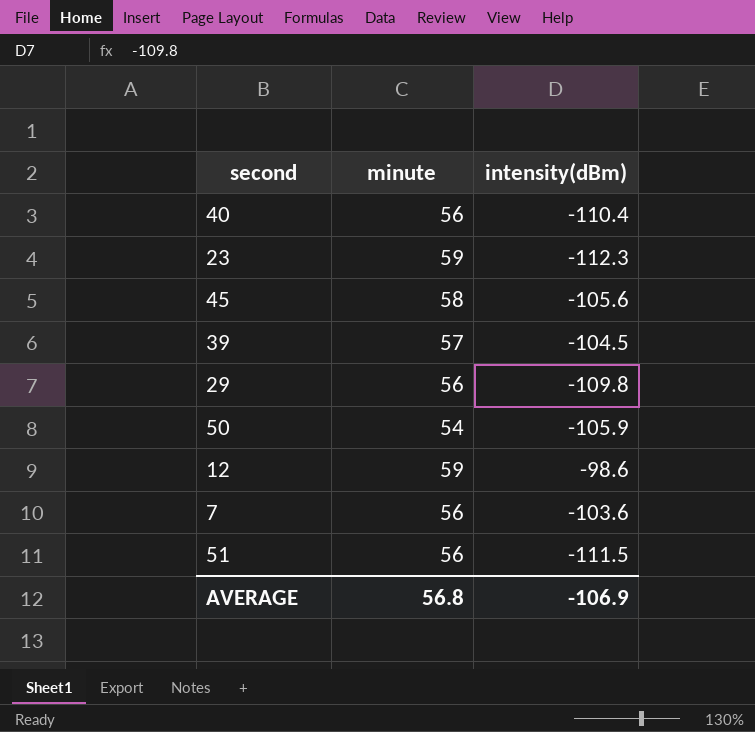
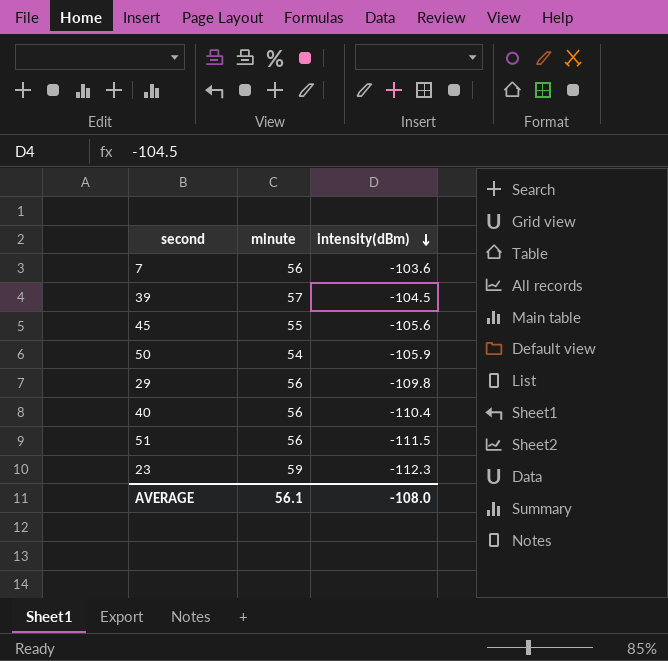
row order: none -> intensity(dBm) descending
row 12: 59 | -98.6 -> none
45 | minute: 58 -> 55
AVERAGE | minute: 56.8 -> 56.1
AVERAGE | intensity(dBm): -106.9 -> -108.0

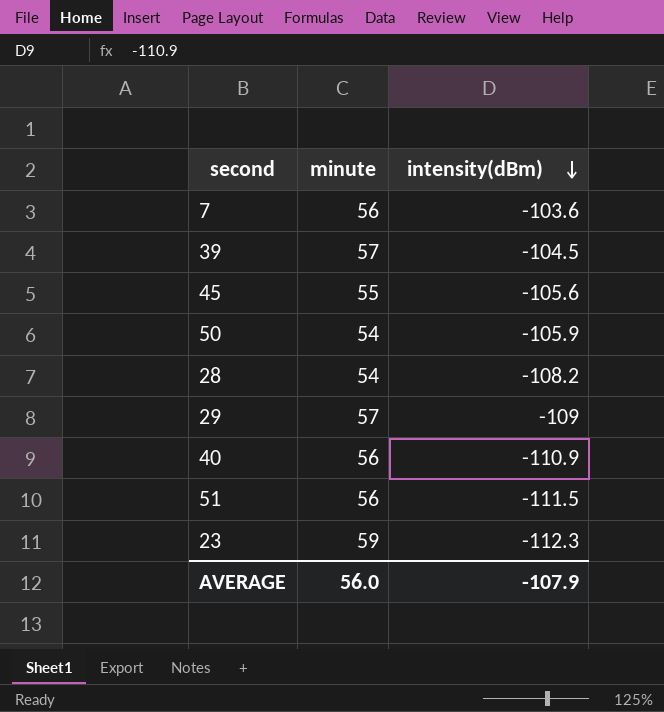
row 28: none -> 54 | -108.2
29 | minute: 56 -> 57
29 | intensity(dBm): -109.8 -> -109
40 | intensity(dBm): -110.4 -> -110.9
AVERAGE | minute: 56.1 -> 56.0
AVERAGE | intensity(dBm): -108.0 -> -107.9

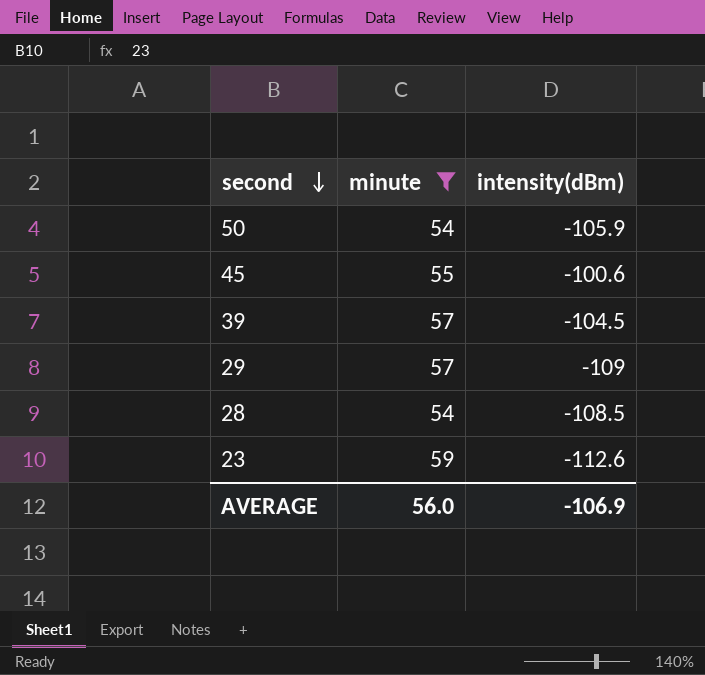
filter: none -> minute != 56
row order: intensity(dBm) descending -> second descending
45 | intensity(dBm): -105.6 -> -100.6
28 | intensity(dBm): -108.2 -> -108.5
23 | intensity(dBm): -112.3 -> -112.6
AVERAGE | intensity(dBm): -107.9 -> -106.9

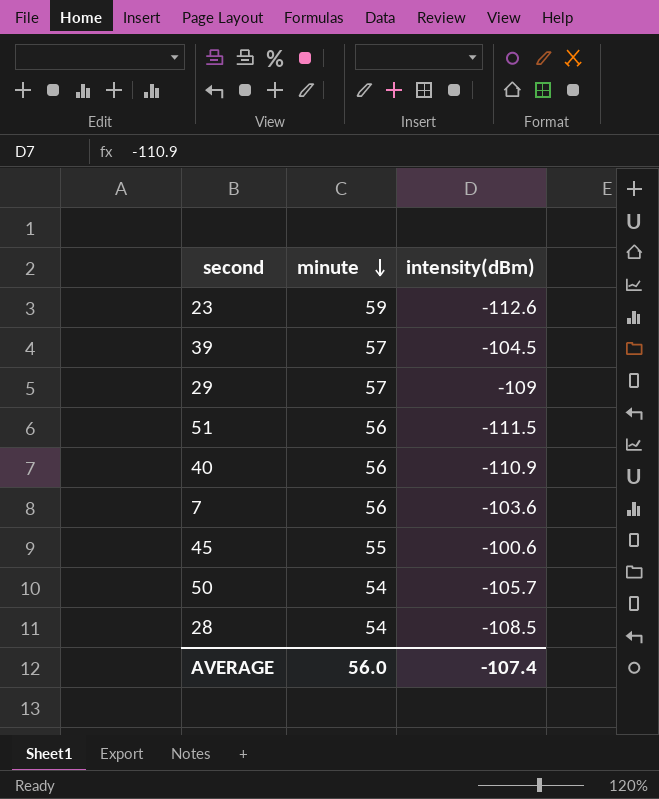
filter: minute != 56 -> none
row order: second descending -> minute descending
50 | intensity(dBm): -105.9 -> -105.7
AVERAGE | intensity(dBm): -106.9 -> -107.4

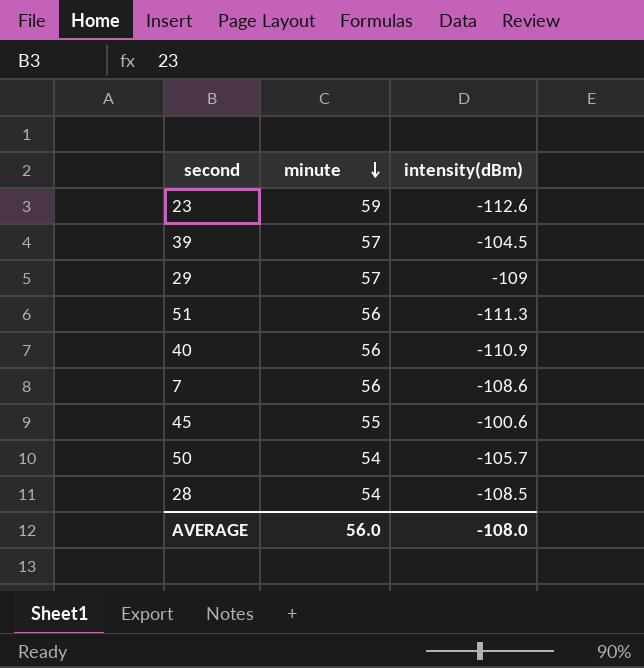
51 | intensity(dBm): -111.5 -> -111.3
7 | intensity(dBm): -103.6 -> -108.6
AVERAGE | intensity(dBm): -107.4 -> -108.0

